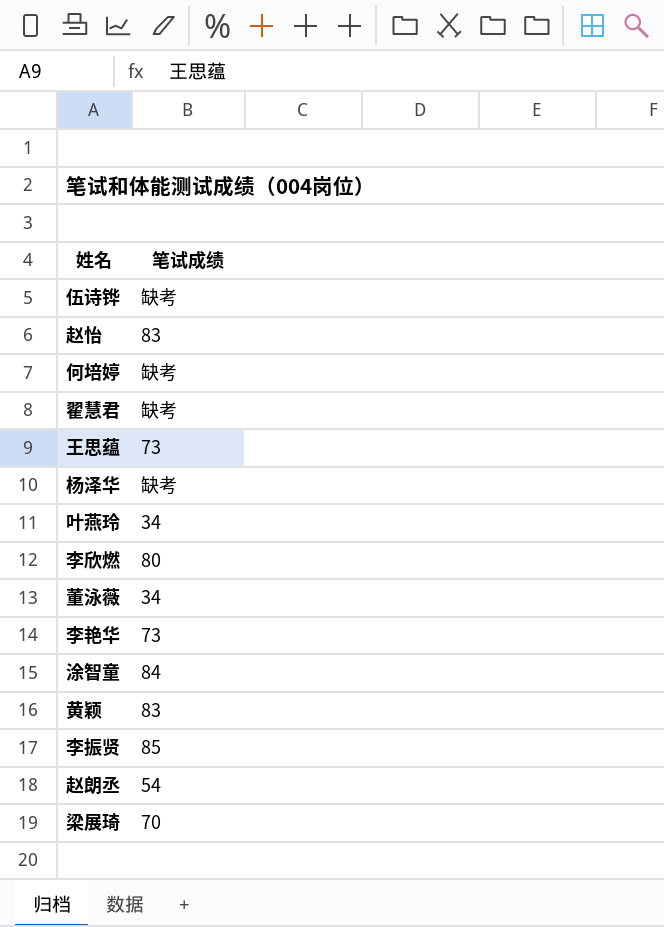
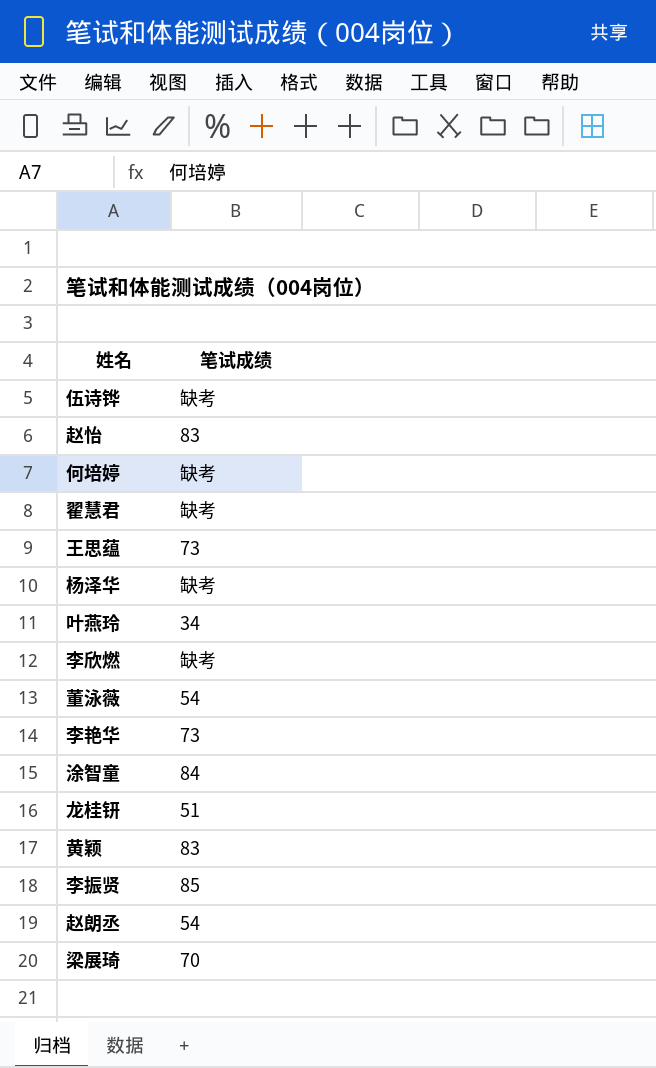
李欣燃 | 笔试成绩: 80 -> 缺考
董泳薇 | 笔试成绩: 34 -> 54
row 龙桂钘: none -> 51

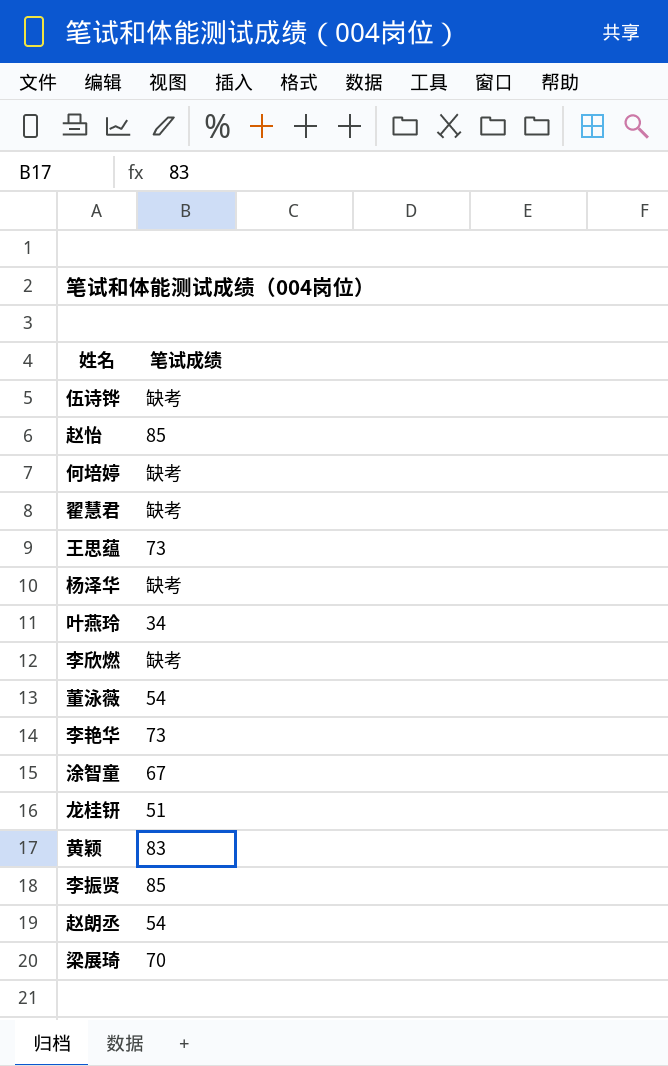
赵怡 | 笔试成绩: 83 -> 85
涂智童 | 笔试成绩: 84 -> 67

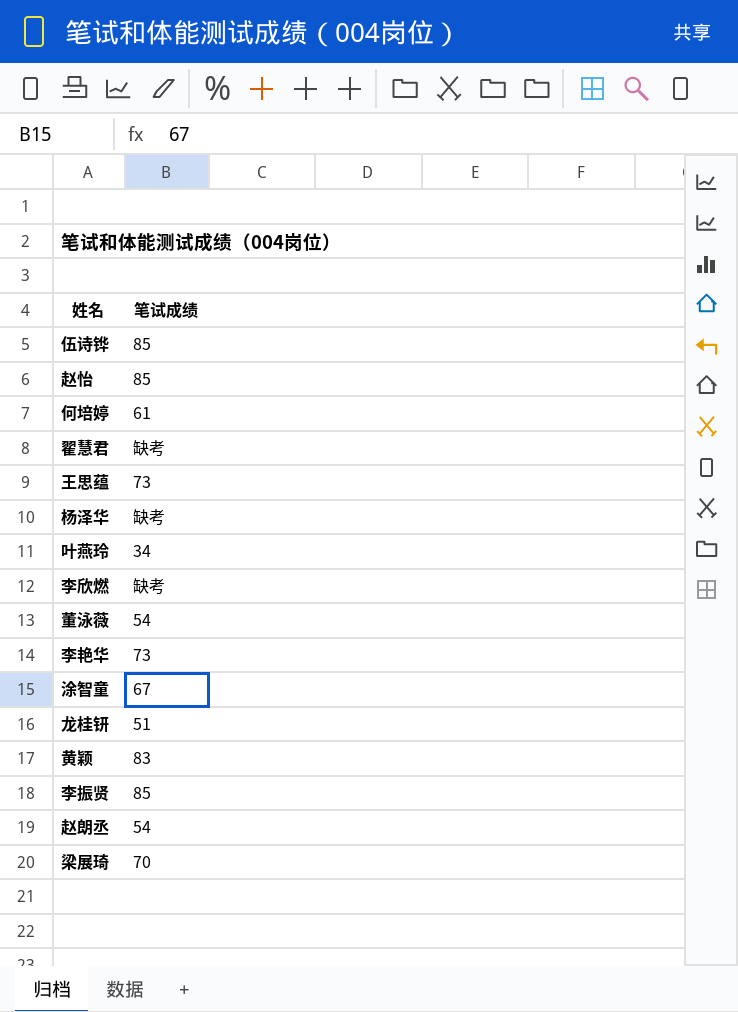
伍诗铧 | 笔试成绩: 缺考 -> 85
何培婷 | 笔试成绩: 缺考 -> 61

